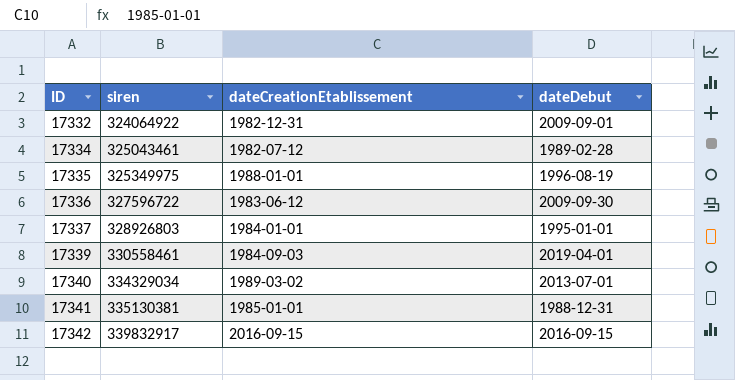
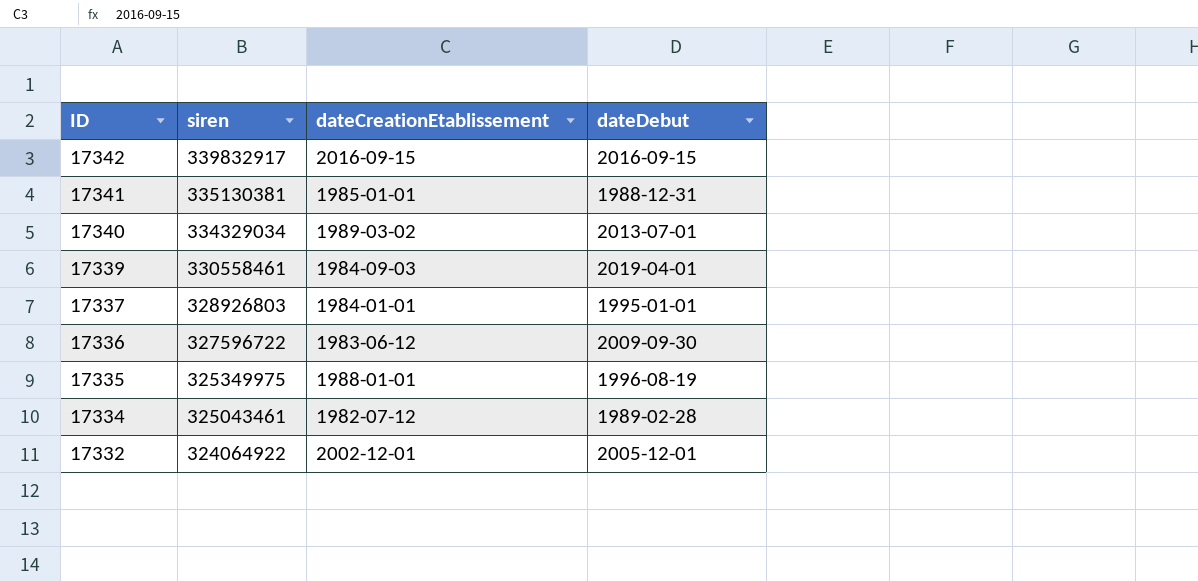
row order: ID ascending -> ID descending
17332 | dateCreationEtablissement: 1982-12-31 -> 2002-12-01
17332 | dateDebut: 2009-09-01 -> 2005-12-01

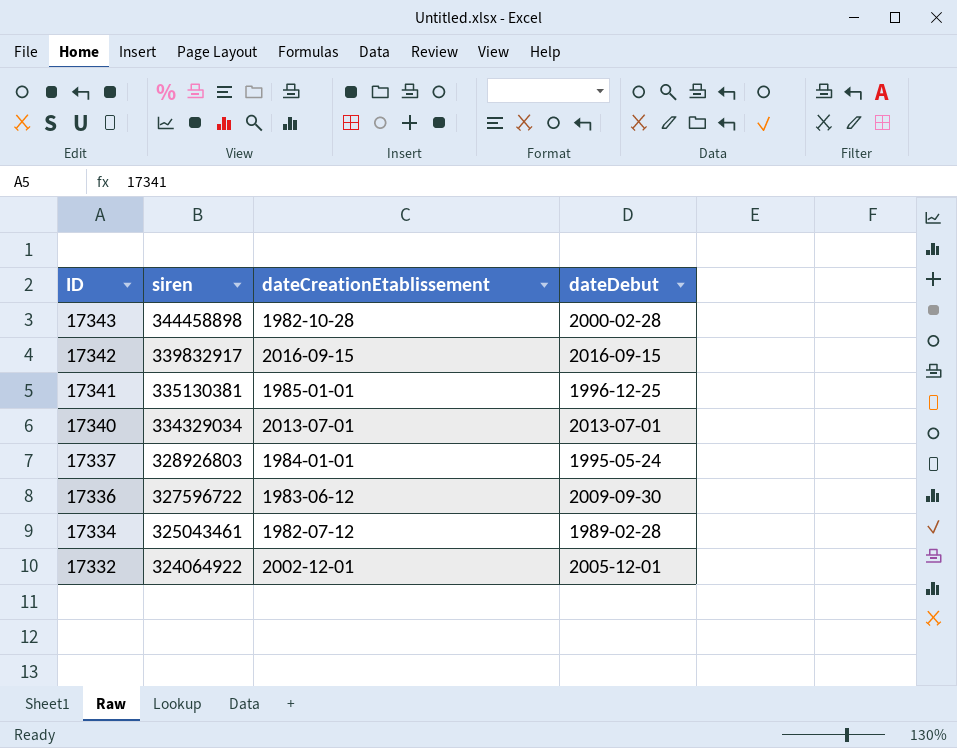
row 17339: 330558461 | 1984-09-03 | 2019-04-01 -> none
row 17335: 325349975 | 1988-01-01 | 1996-08-19 -> none
row 17343: none -> 344458898 | 1982-10-28 | 2000-02-28
17341 | dateDebut: 1988-12-31 -> 1996-12-25
17340 | dateCreationEtablissement: 1989-03-02 -> 2013-07-01
17337 | dateDebut: 1995-01-01 -> 1995-05-24

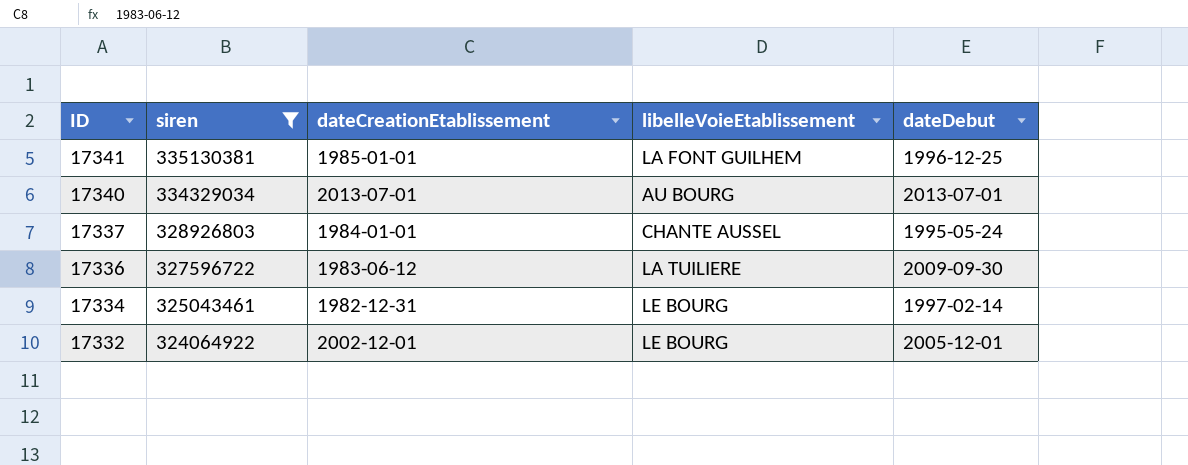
filter: none -> siren <= 335130381
column libelleVoieEtablissement | position: none -> 4
17334 | dateCreationEtablissement: 1982-07-12 -> 1982-12-31
17334 | dateDebut: 1989-02-28 -> 1997-02-14

